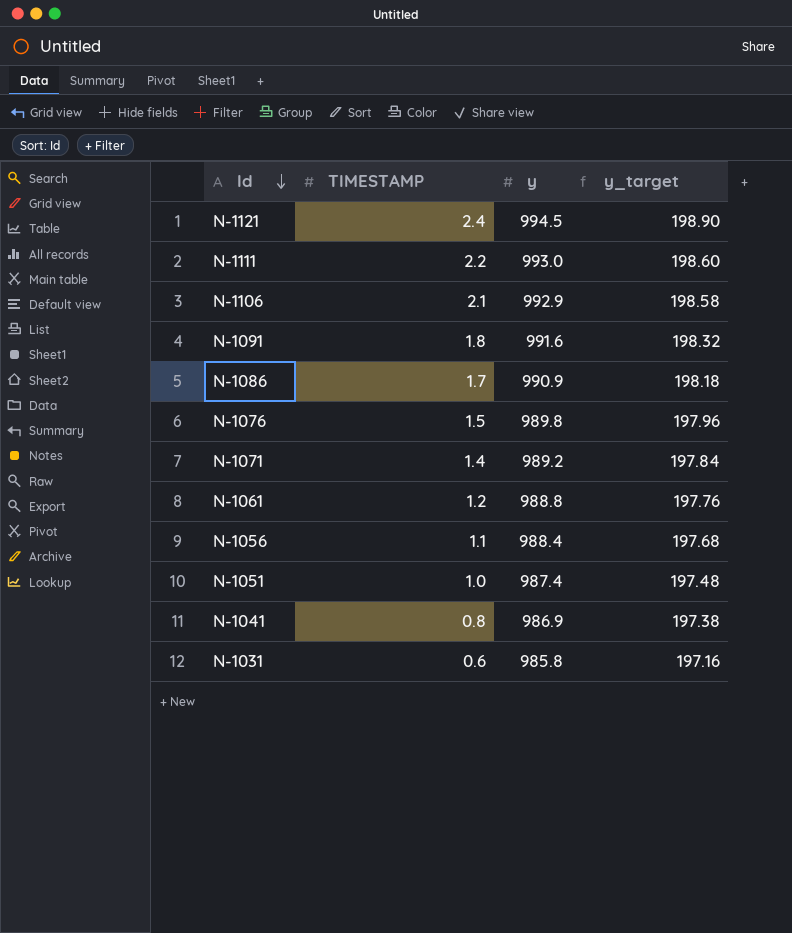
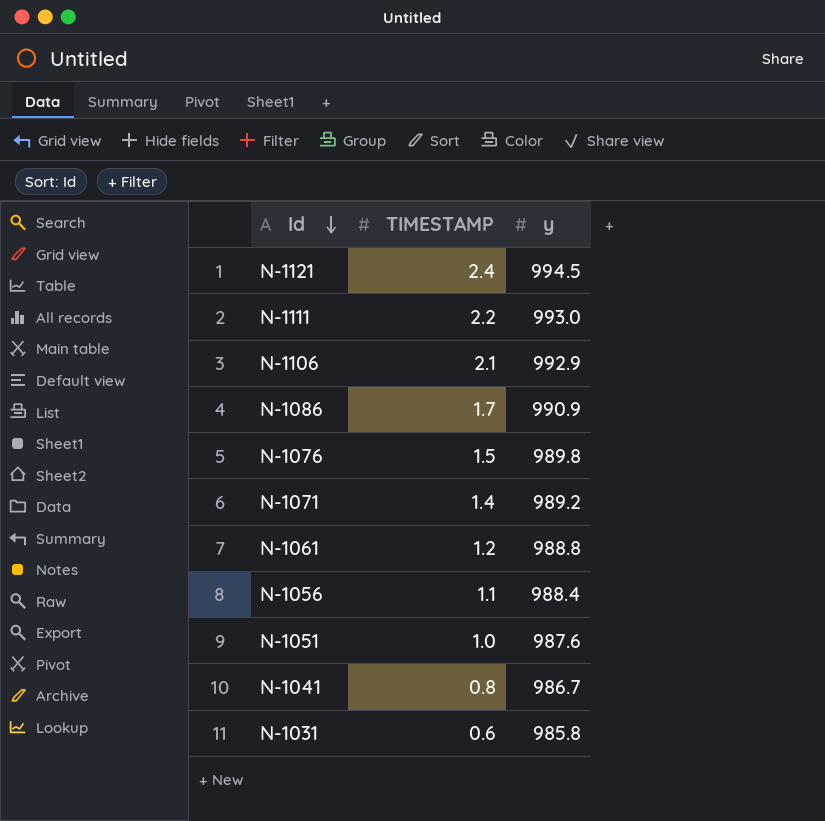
column y_target | formula: [y] * 0.2 -> none
row N-1091: 1.8 | 991.6 | 198.32 -> none
N-1051 | y: 987.4 -> 987.6
N-1041 | y: 986.9 -> 986.7

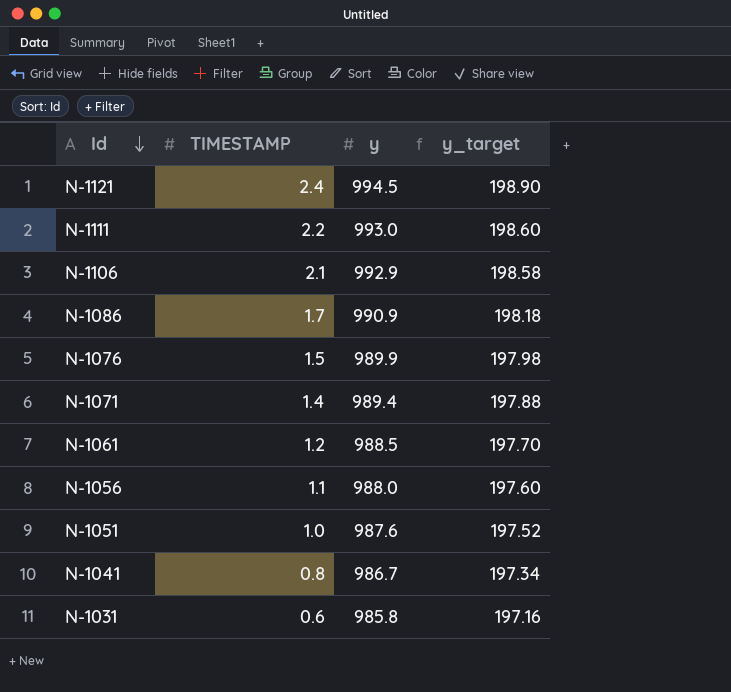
column y_target | formula: none -> [y] * 0.2
N-1076 | y: 989.8 -> 989.9
N-1071 | y: 989.2 -> 989.4
N-1061 | y: 988.8 -> 988.5
N-1056 | y: 988.4 -> 988.0

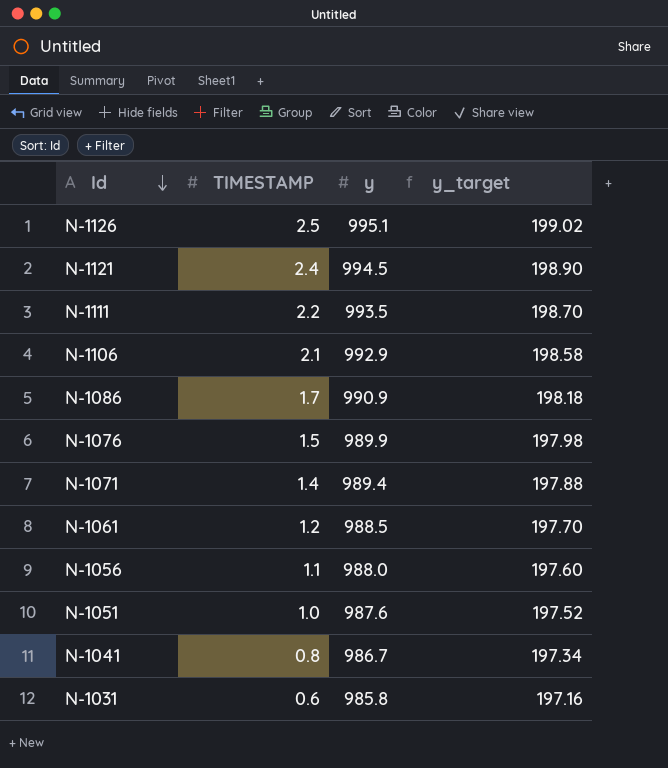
row N-1126: none -> 2.5 | 995.1 | 199.02
N-1111 | y: 993.0 -> 993.5
N-1111 | y_target: 198.60 -> 198.70

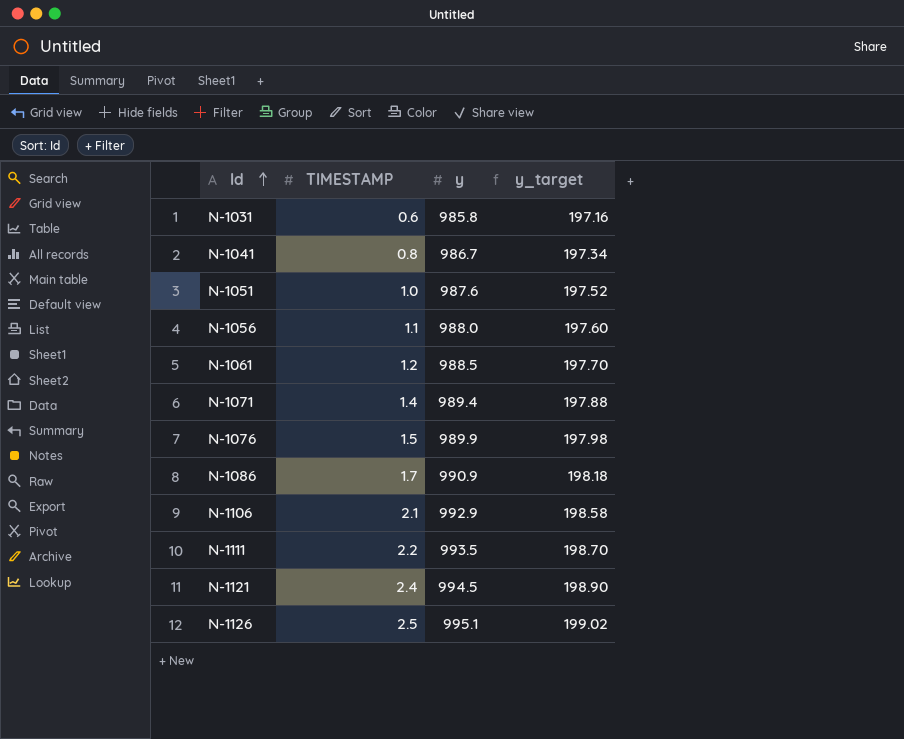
row order: Id descending -> Id ascending

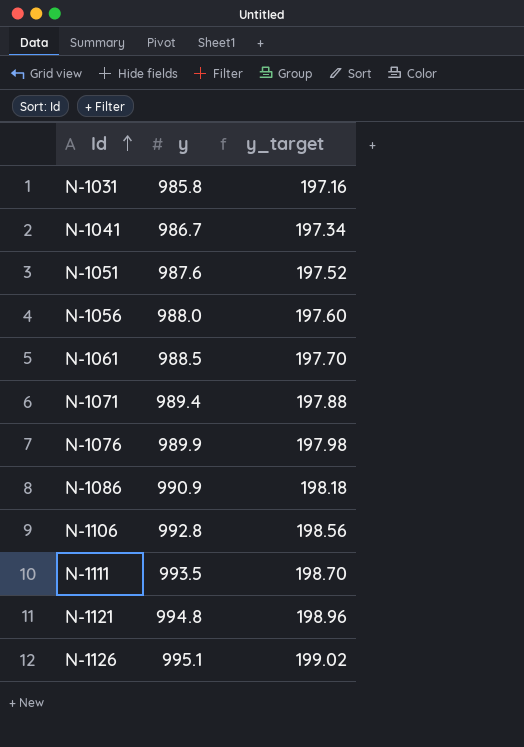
column TIMESTAMP | position: 2 -> none
N-1106 | y: 992.9 -> 992.8
N-1106 | y_target: 198.58 -> 198.56
N-1121 | y: 994.5 -> 994.8
N-1121 | y_target: 198.90 -> 198.96

